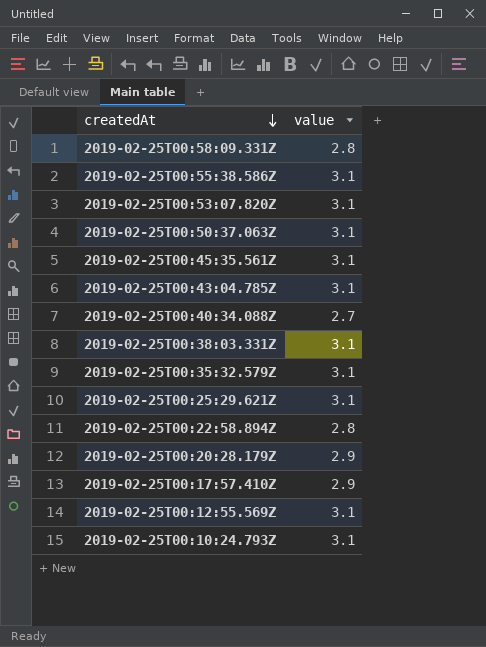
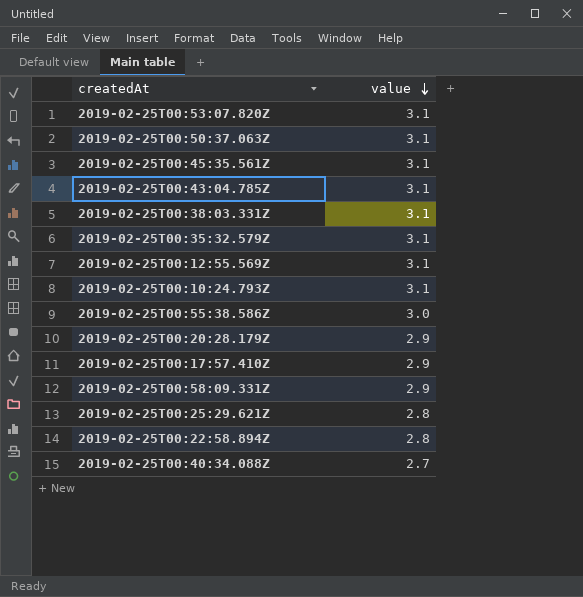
row order: createdAt descending -> value descending
2019-02-25T00:55:38.586Z | value: 3.1 -> 3.0
2019-02-25T00:58:09.331Z | value: 2.8 -> 2.9
2019-02-25T00:25:29.621Z | value: 3.1 -> 2.8

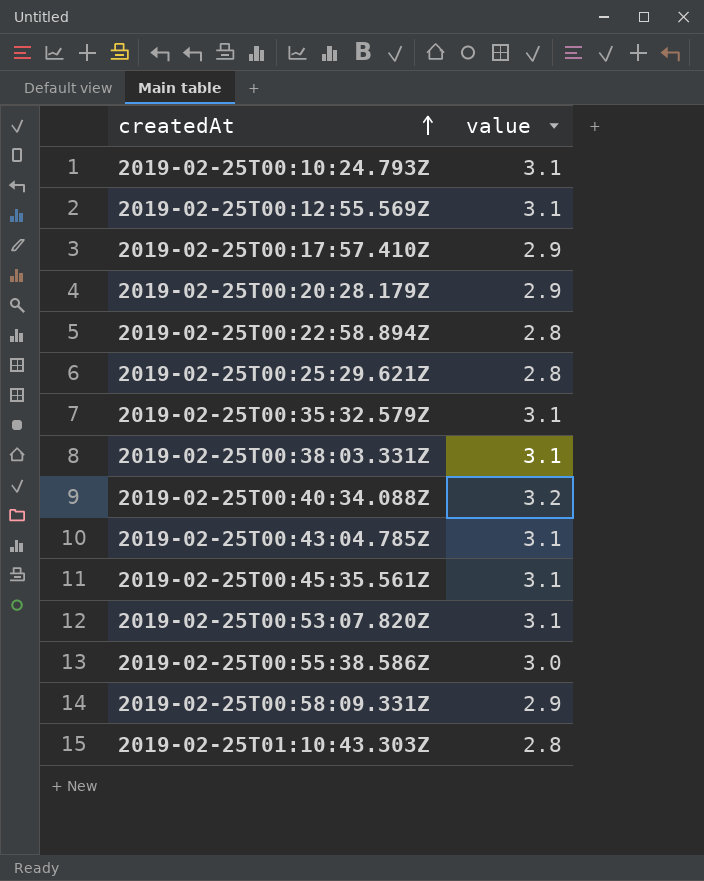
row order: value descending -> createdAt ascending
row 2019-02-25T00:50:37.063Z: 3.1 -> none
2019-02-25T00:40:34.088Z | value: 2.7 -> 3.2
row 2019-02-25T01:10:43.303Z: none -> 2.8

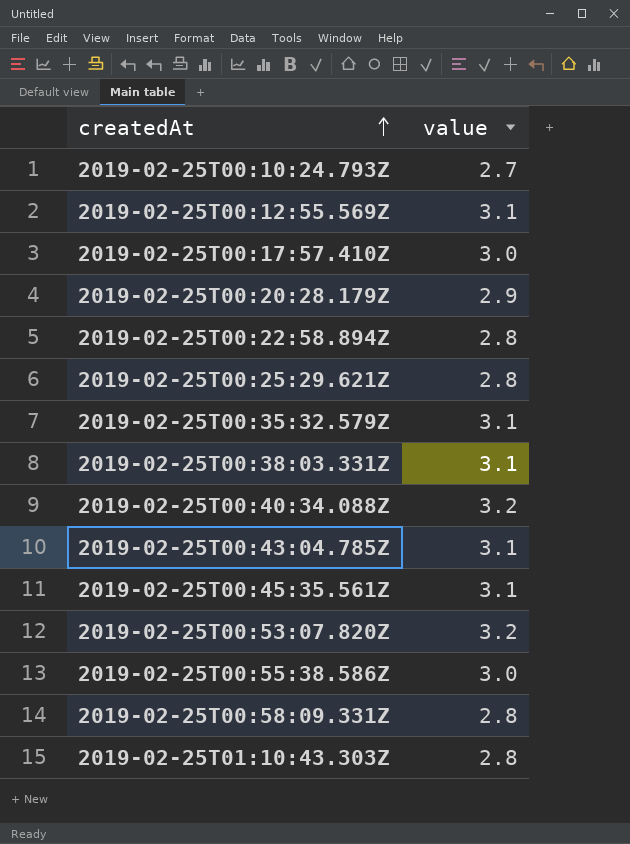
2019-02-25T00:10:24.793Z | value: 3.1 -> 2.7
2019-02-25T00:17:57.410Z | value: 2.9 -> 3.0
2019-02-25T00:53:07.820Z | value: 3.1 -> 3.2
2019-02-25T00:58:09.331Z | value: 2.9 -> 2.8

